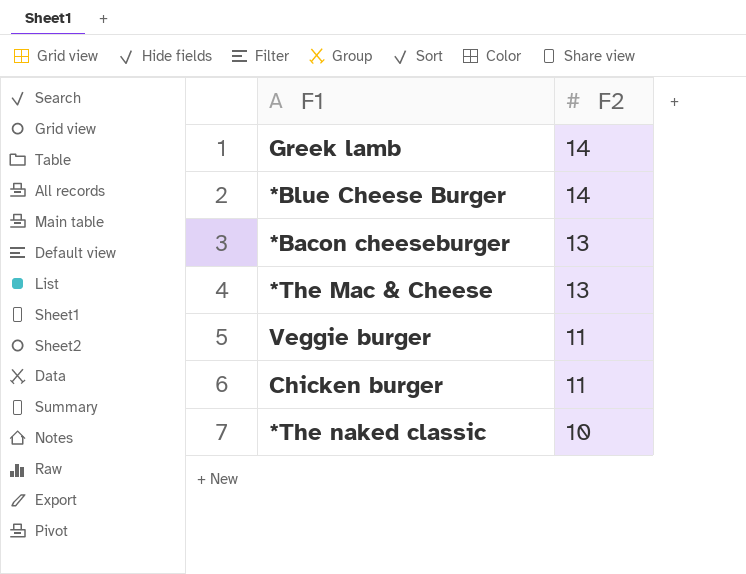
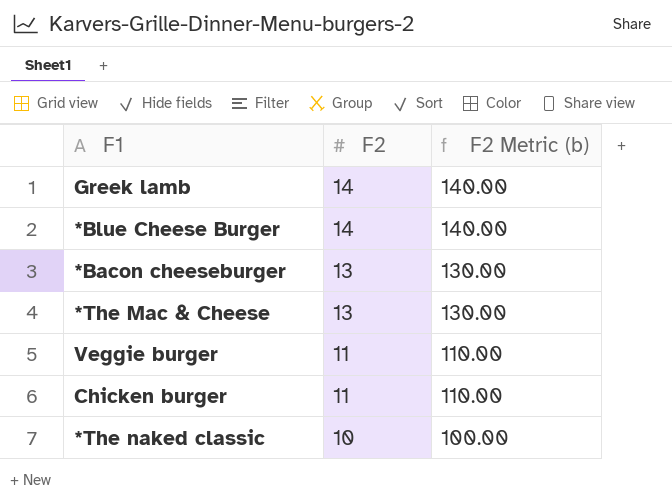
column F2 Metric (b) | formula: none -> [F2] * 10

